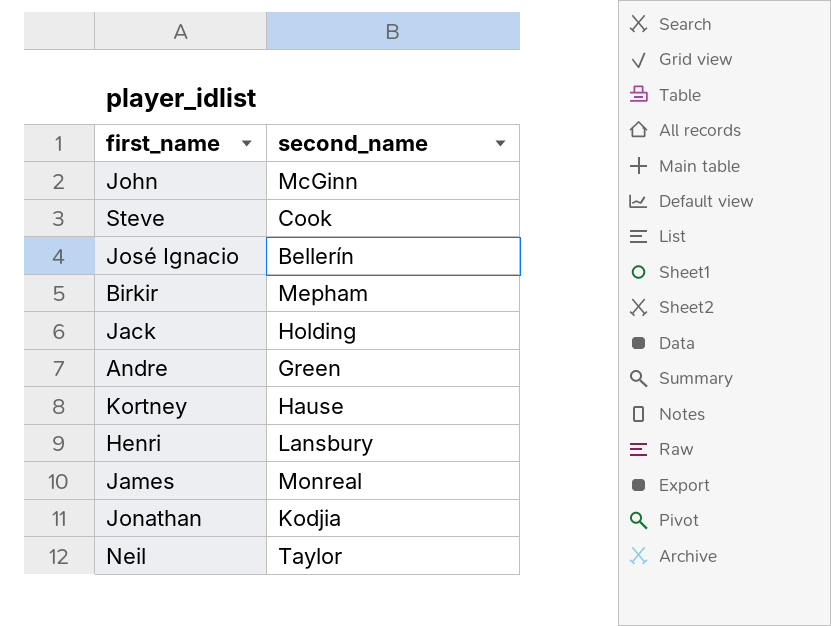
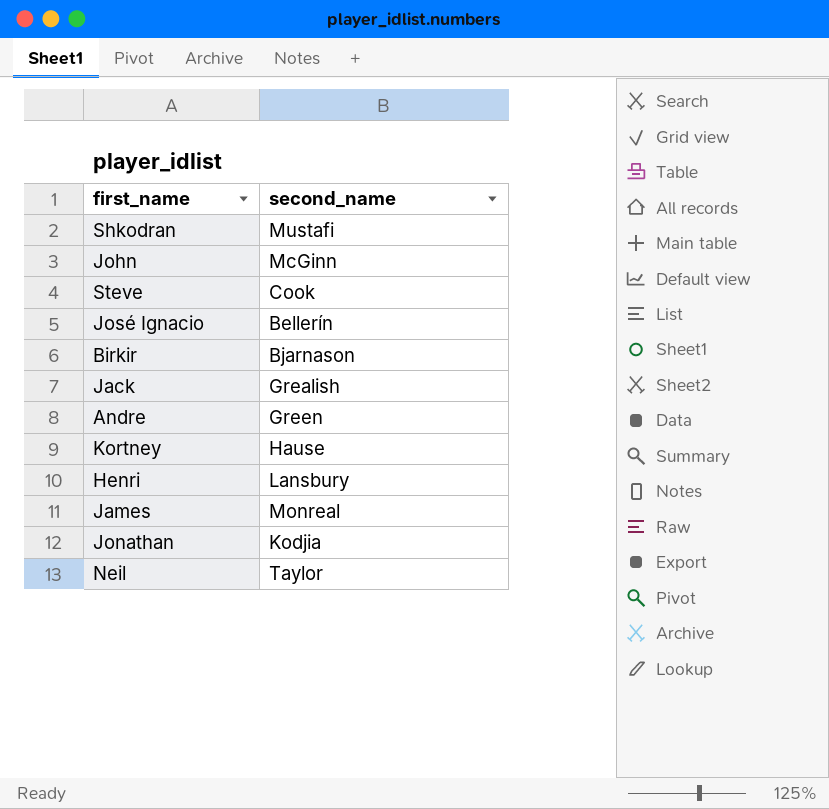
row Shkodran: none -> Mustafi
Birkir | second_name: Mepham -> Bjarnason
Jack | second_name: Holding -> Grealish

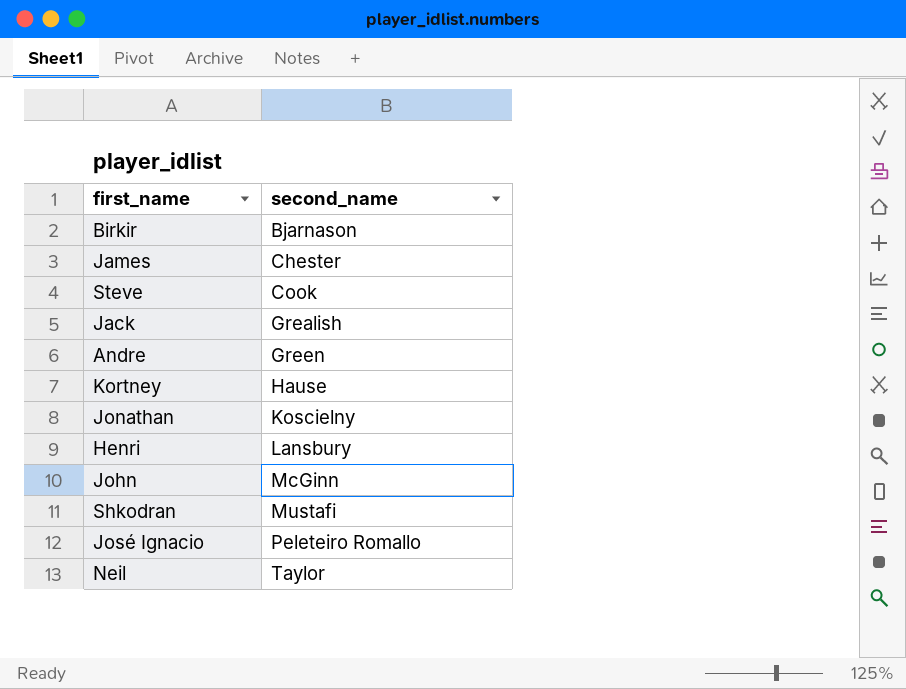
row order: none -> second_name ascending
James | second_name: Monreal -> Chester
Jonathan | second_name: Kodjia -> Koscielny
José Ignacio | second_name: Bellerín -> Peleteiro Romallo

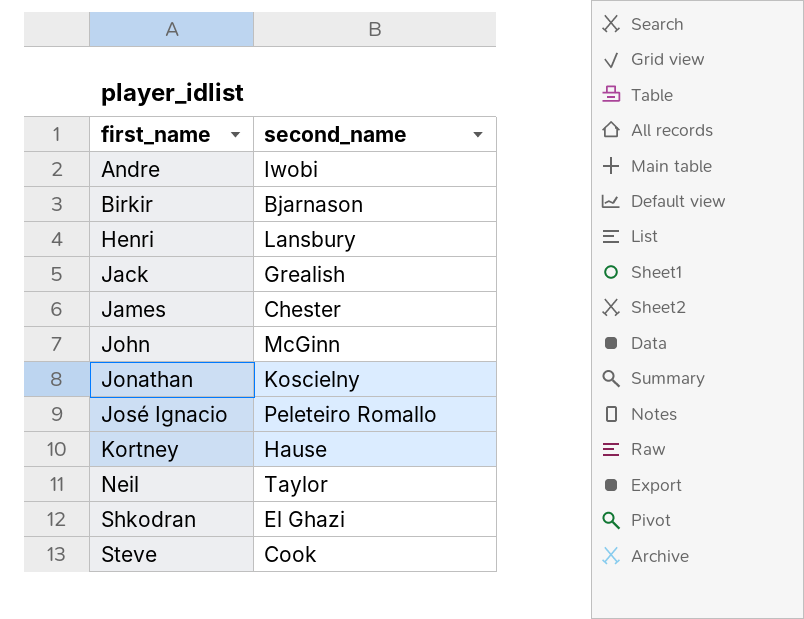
row order: second_name ascending -> first_name ascending
Andre | second_name: Green -> Iwobi
Shkodran | second_name: Mustafi -> El Ghazi

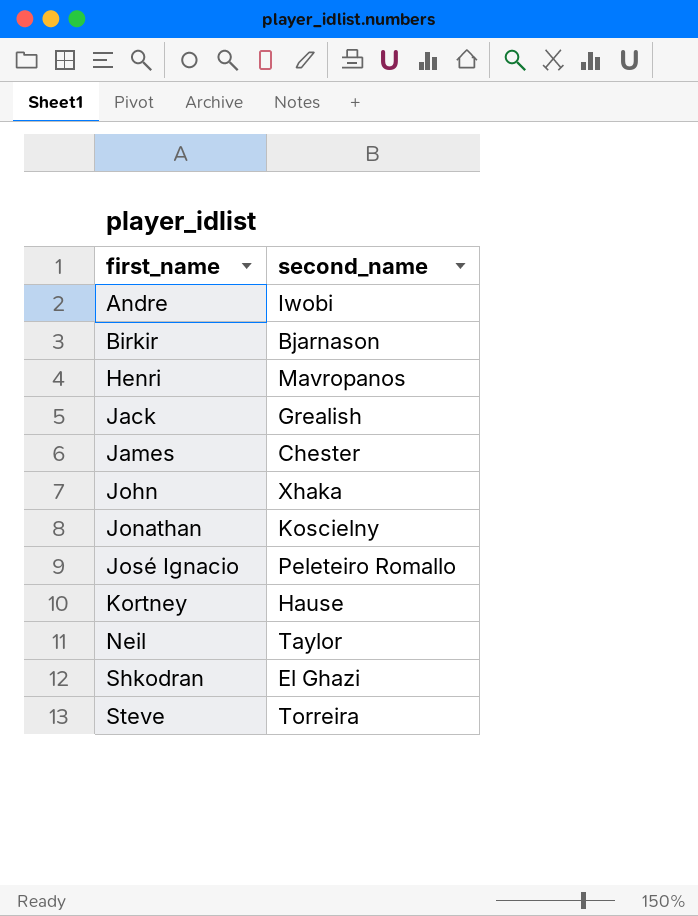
Henri | second_name: Lansbury -> Mavropanos
John | second_name: McGinn -> Xhaka
Steve | second_name: Cook -> Torreira

